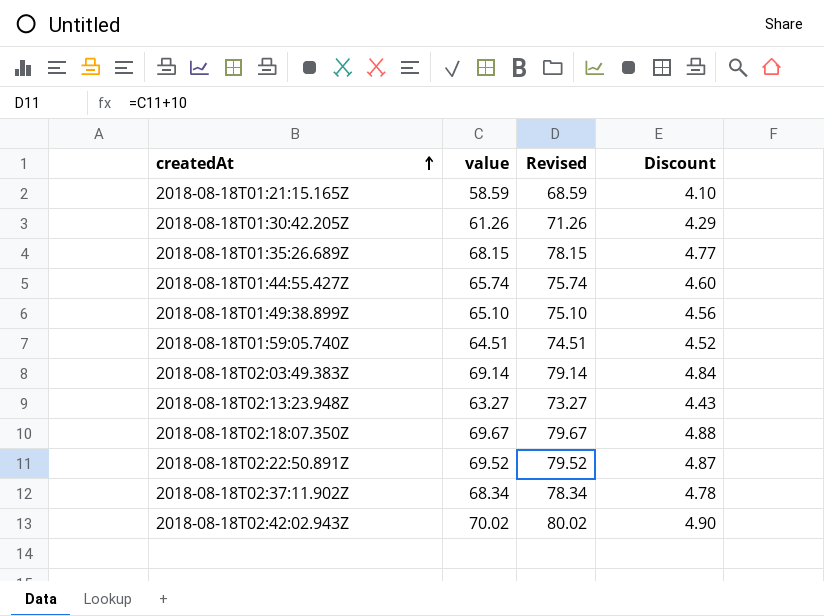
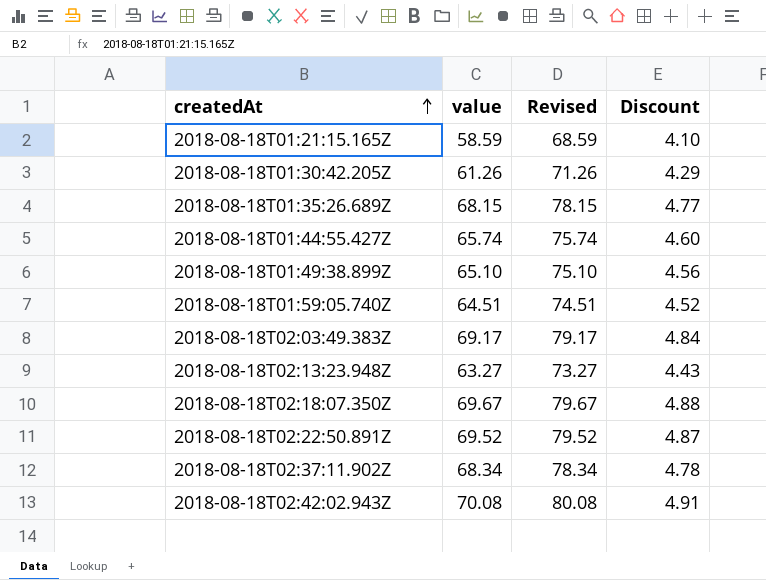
2018-08-18T02:03:49.383Z | value: 69.14 -> 69.17
2018-08-18T02:03:49.383Z | Revised: 79.14 -> 79.17
2018-08-18T02:42:02.943Z | value: 70.02 -> 70.08
2018-08-18T02:42:02.943Z | Revised: 80.02 -> 80.08
2018-08-18T02:42:02.943Z | Discount: 4.90 -> 4.91

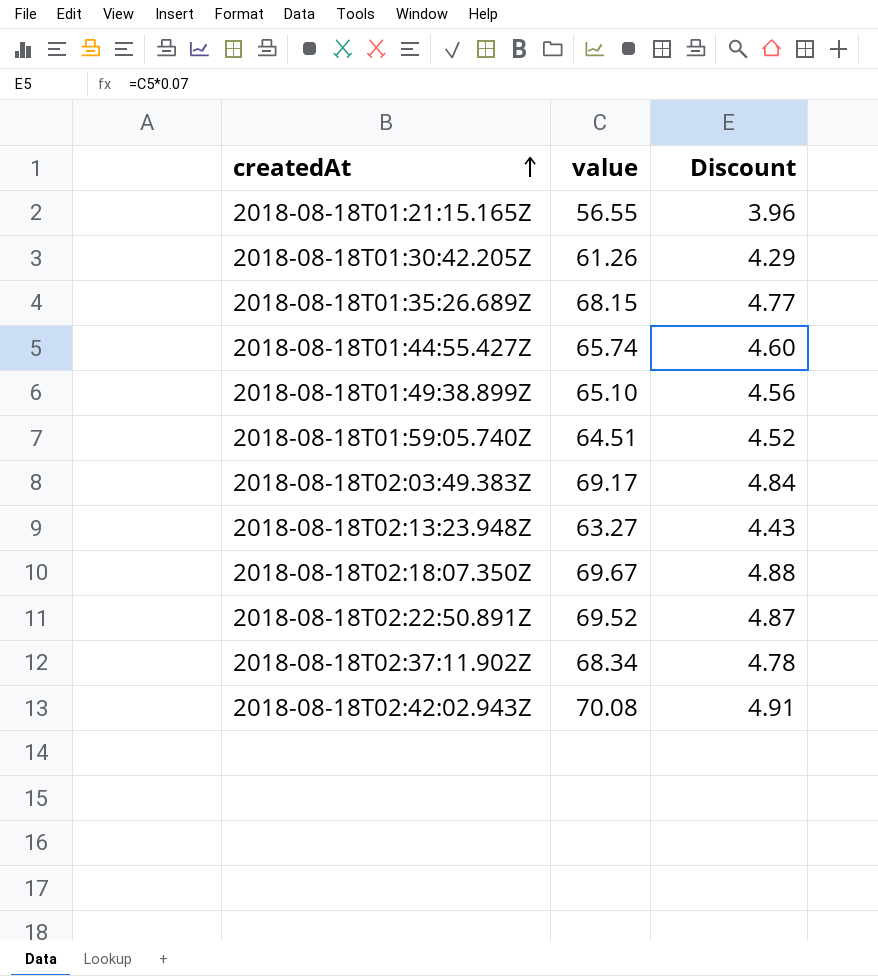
column Revised | formula: [value] + 10 -> none
2018-08-18T01:21:15.165Z | value: 58.59 -> 56.55
2018-08-18T01:21:15.165Z | Discount: 4.10 -> 3.96

